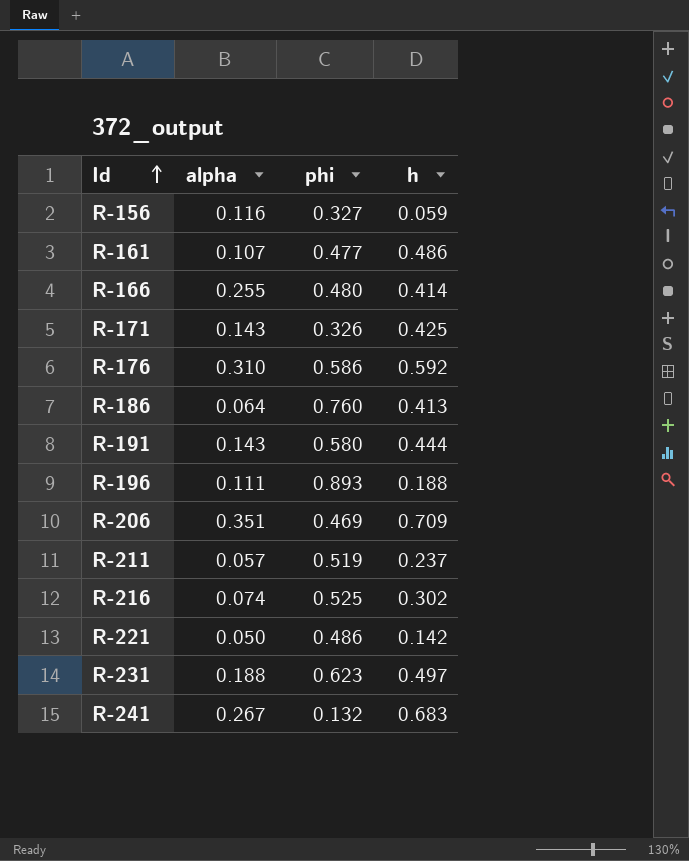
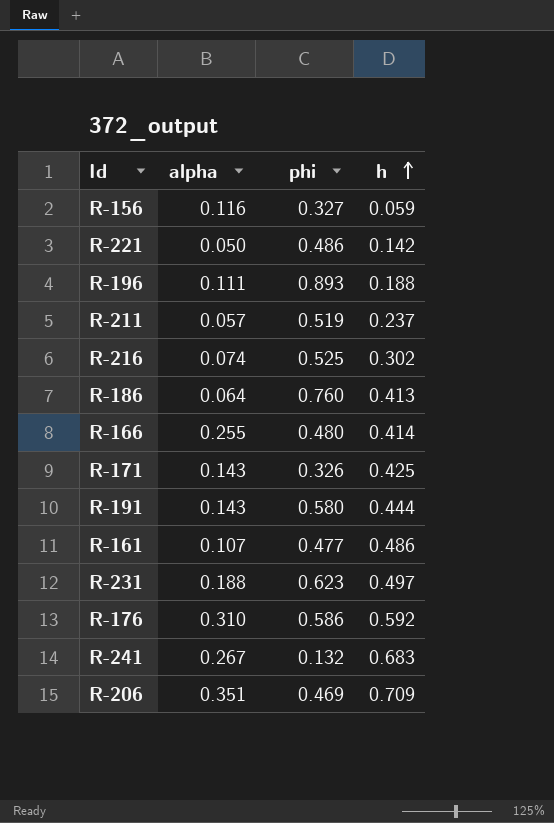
row order: Id ascending -> h ascending

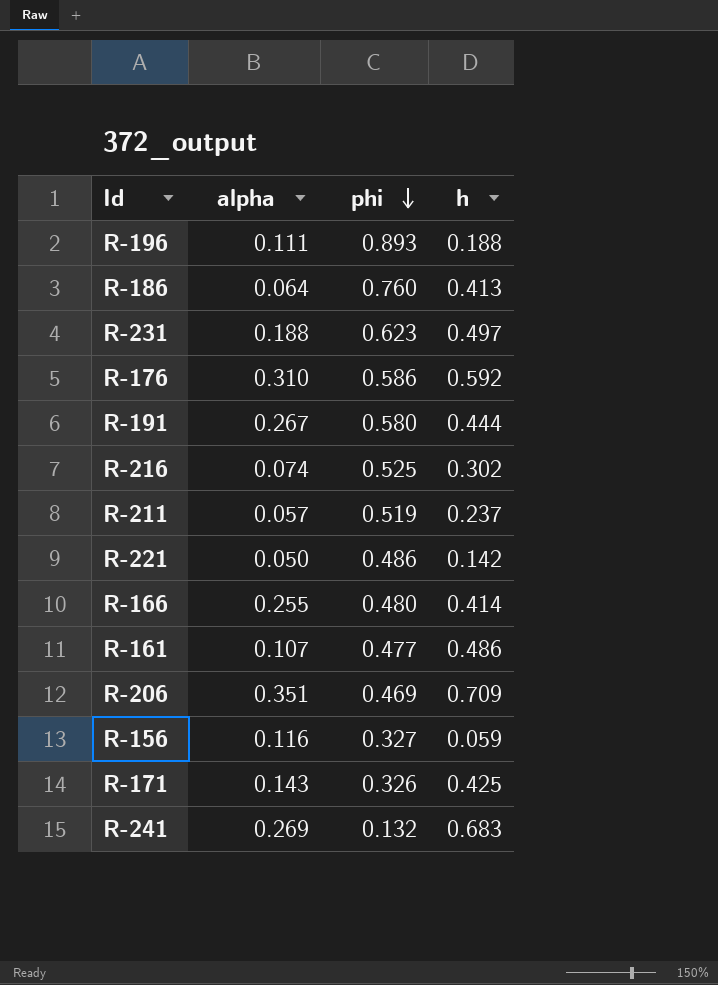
row order: h ascending -> phi descending
R-191 | alpha: 0.143 -> 0.267
R-241 | alpha: 0.267 -> 0.269

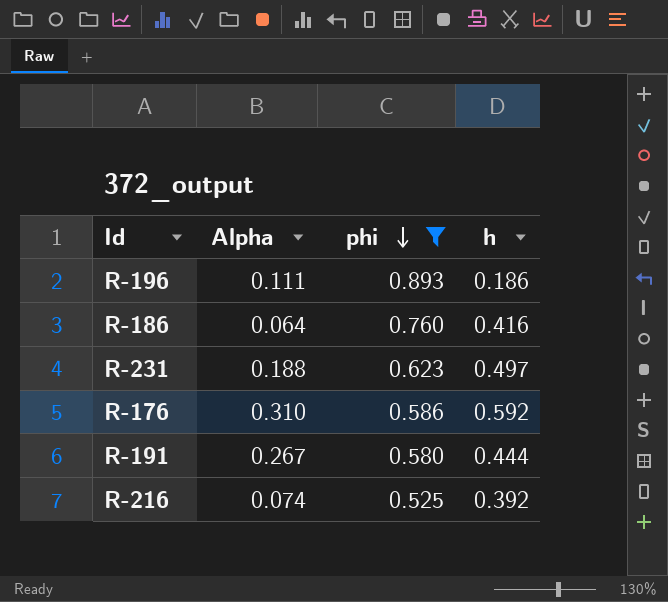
filter: none -> phi >= 0.525
column name: alpha -> Alpha
R-196 | h: 0.188 -> 0.186
R-186 | h: 0.413 -> 0.416
R-216 | h: 0.302 -> 0.392

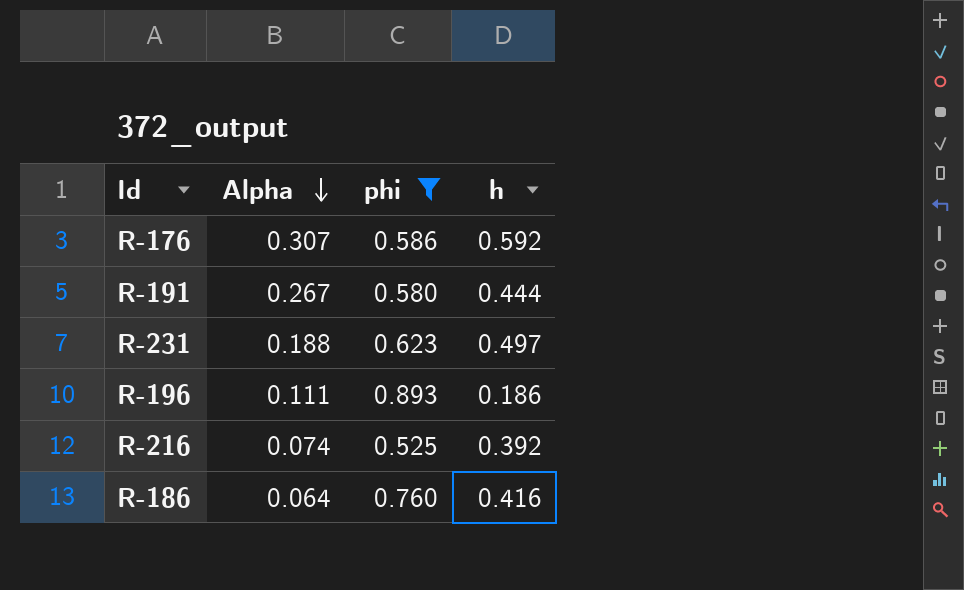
row order: phi descending -> Alpha descending
R-176 | Alpha: 0.310 -> 0.307

